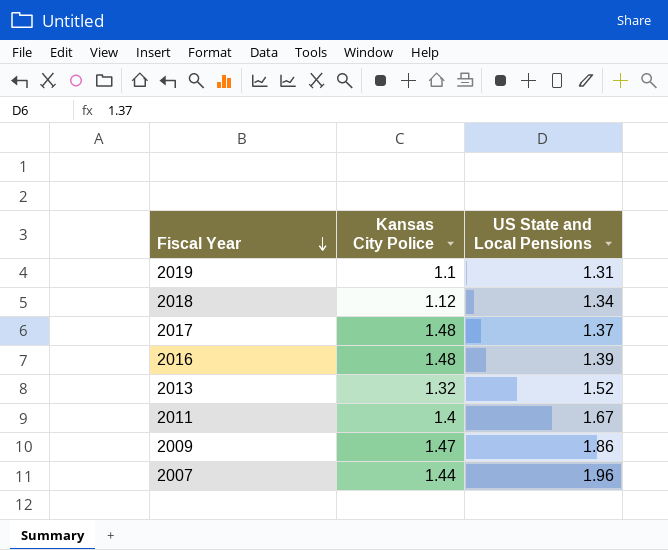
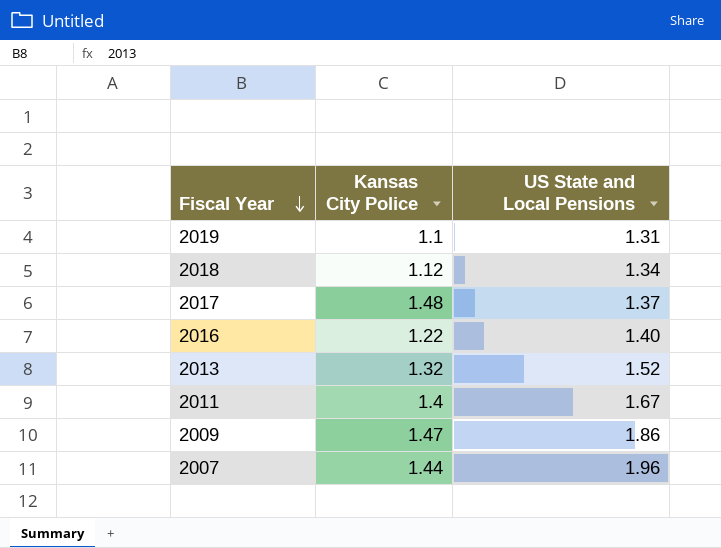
2016 | Kansas City Police: 1.48 -> 1.22
2016 | US State and Local Pensions: 1.39 -> 1.40

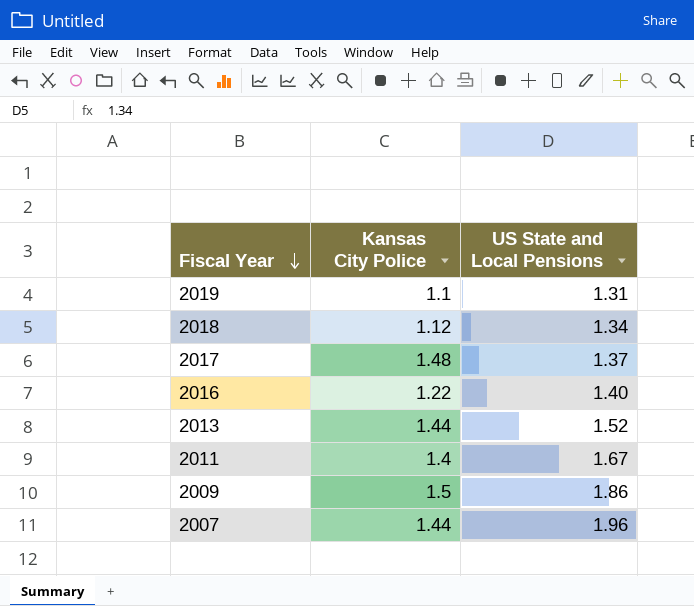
2013 | Kansas City Police: 1.32 -> 1.44
2009 | Kansas City Police: 1.47 -> 1.5

